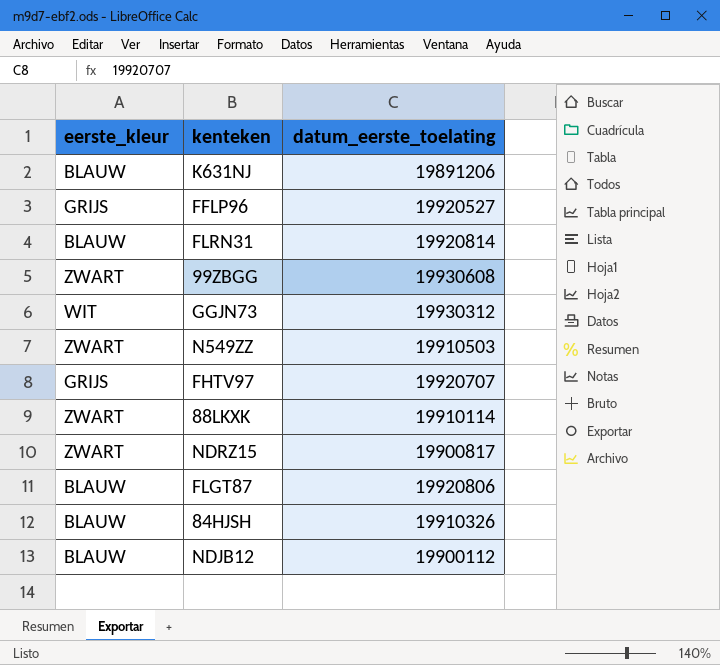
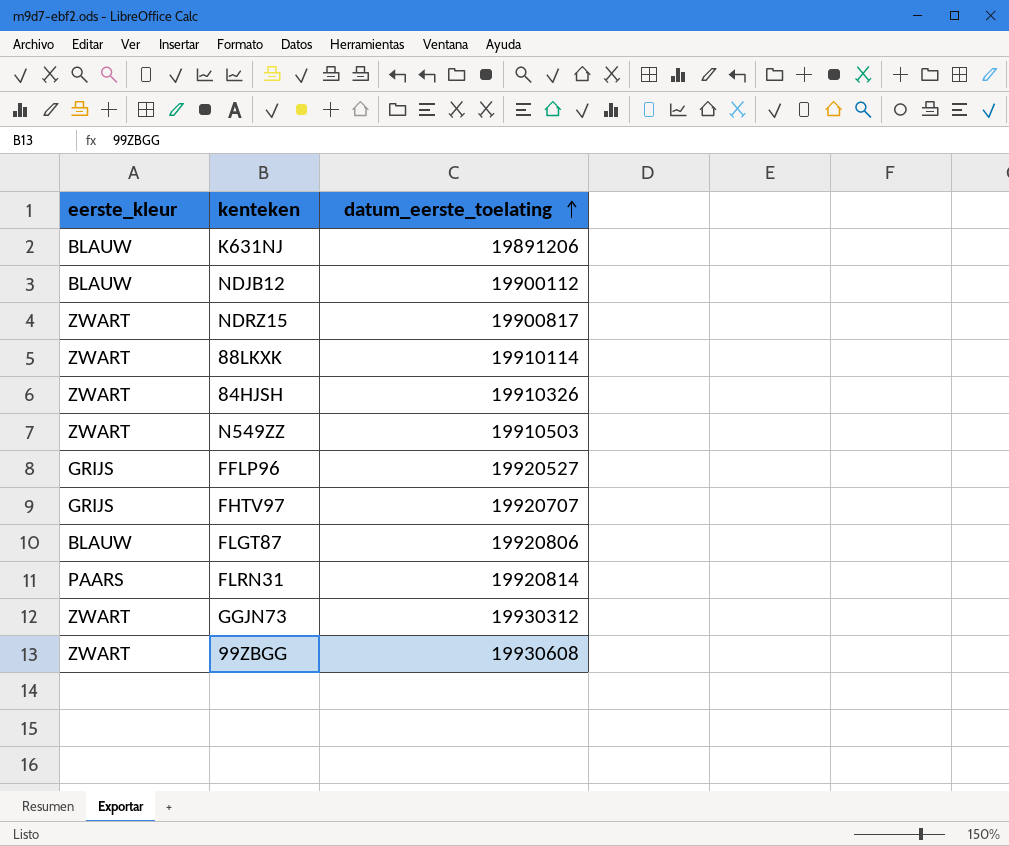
row order: none -> datum_eerste_toelating ascending
84HJSH | eerste_kleur: BLAUW -> ZWART
FLRN31 | eerste_kleur: BLAUW -> PAARS
GGJN73 | eerste_kleur: WIT -> ZWART

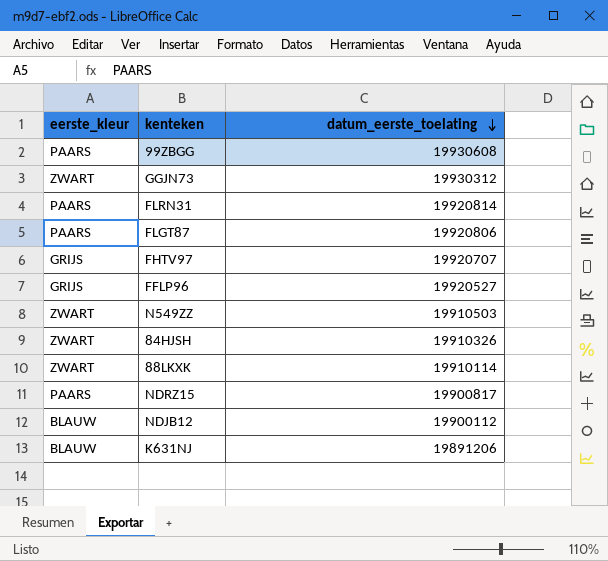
row order: datum_eerste_toelating ascending -> datum_eerste_toelating descending
99ZBGG | eerste_kleur: ZWART -> PAARS
FLGT87 | eerste_kleur: BLAUW -> PAARS
NDRZ15 | eerste_kleur: ZWART -> PAARS

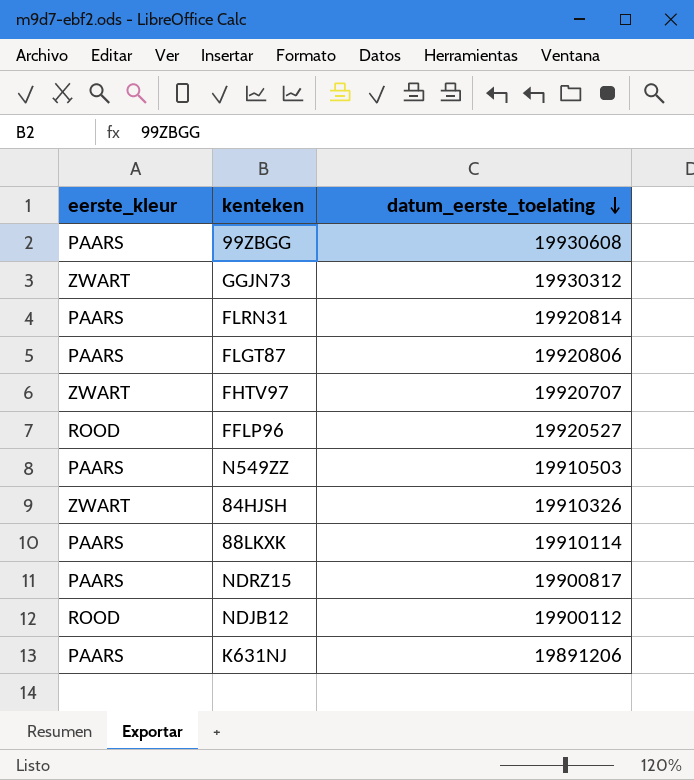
FHTV97 | eerste_kleur: GRIJS -> ZWART
FFLP96 | eerste_kleur: GRIJS -> ROOD
N549ZZ | eerste_kleur: ZWART -> PAARS
88LKXK | eerste_kleur: ZWART -> PAARS
NDJB12 | eerste_kleur: BLAUW -> ROOD
K631NJ | eerste_kleur: BLAUW -> PAARS

